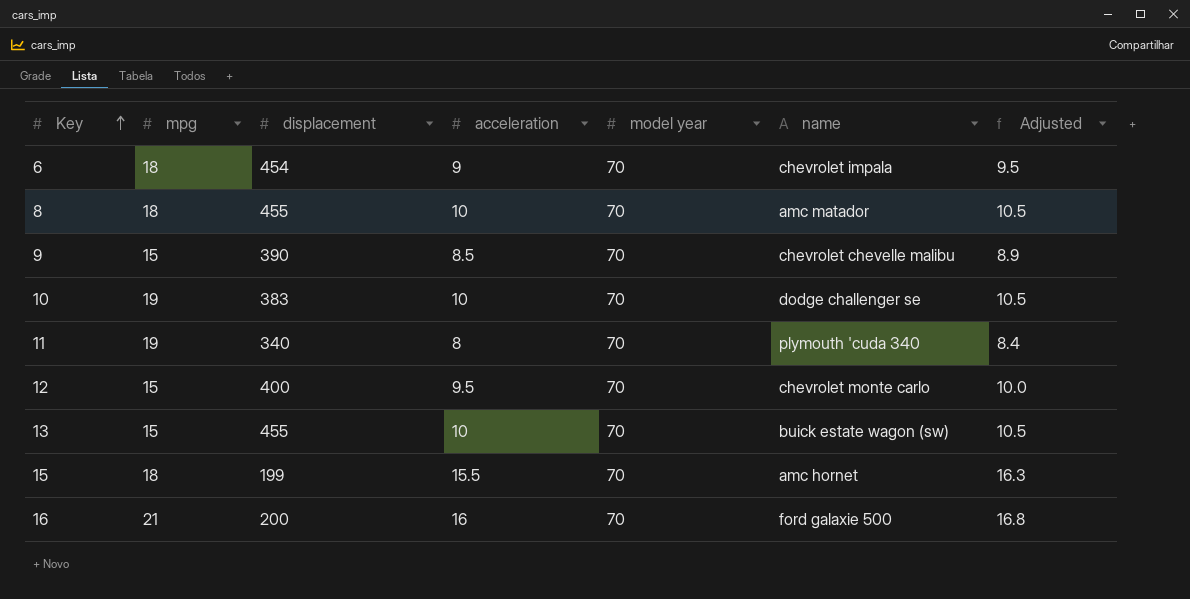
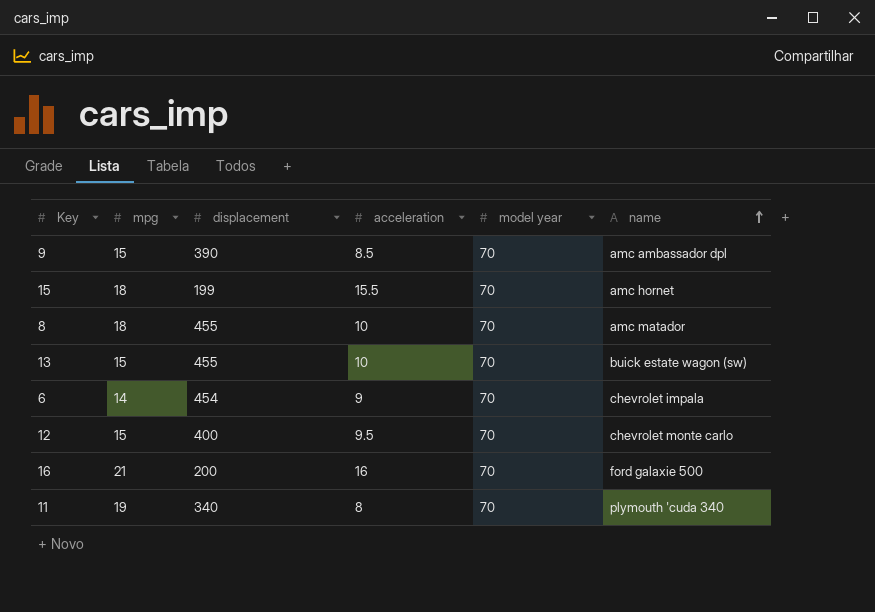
row order: Key ascending -> name ascending
column Adjusted | formula: [acceleration] * 1.05 -> none
row 10: 19 | 383 | 10 | 70 | dodge challenger se | 10.5 -> none
9 | name: chevrolet chevelle malibu -> amc ambassador dpl
6 | mpg: 18 -> 14

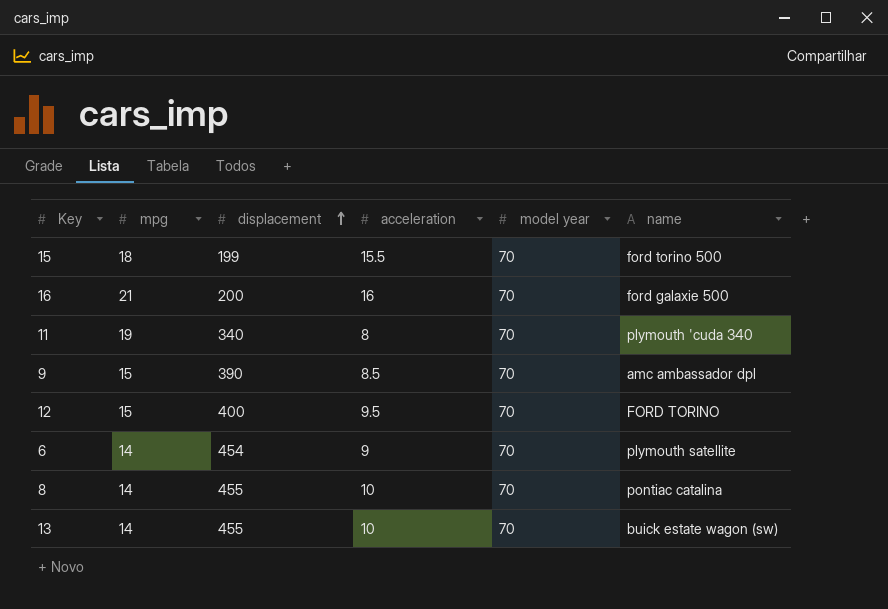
row order: name ascending -> displacement ascending
15 | name: amc hornet -> ford torino 500
12 | name: chevrolet monte carlo -> FORD TORINO
6 | name: chevrolet impala -> plymouth satellite
8 | mpg: 18 -> 14
8 | name: amc matador -> pontiac catalina
13 | mpg: 15 -> 14

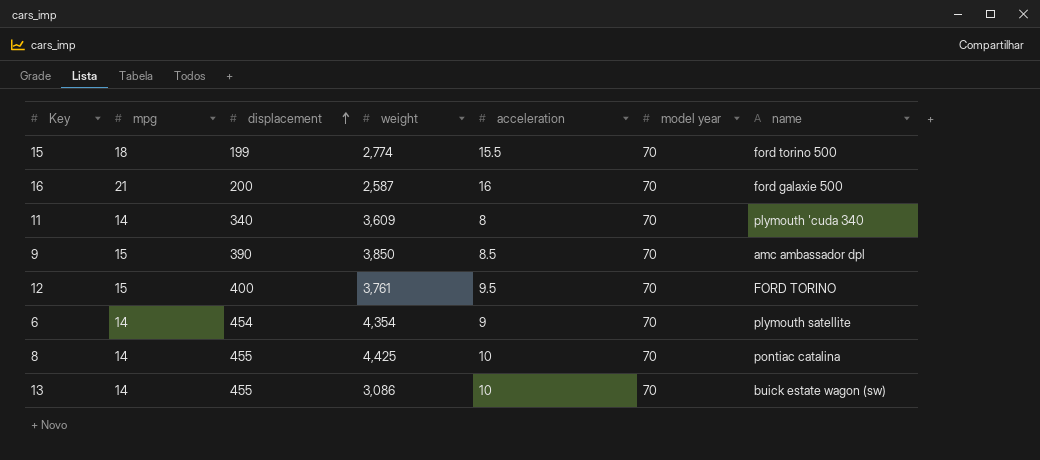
column weight | position: none -> 4
11 | mpg: 19 -> 14

